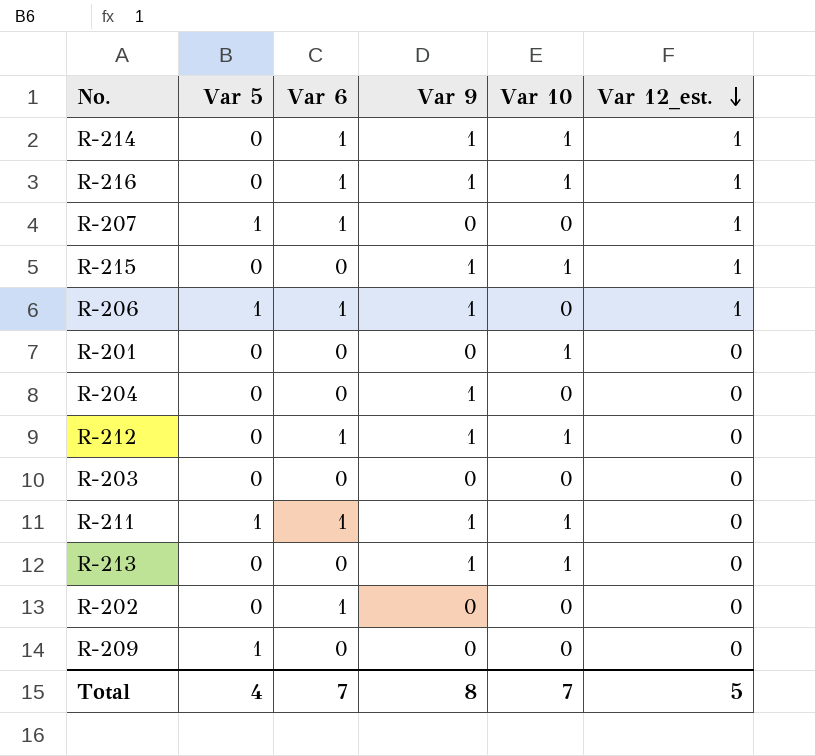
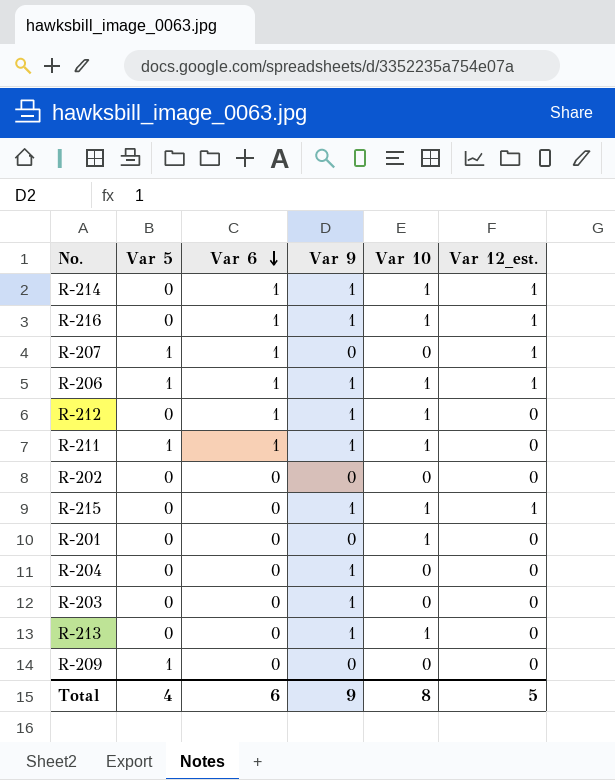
row order: Var 12_est. descending -> Var 6 descending
R-206 | Var 10: 0 -> 1
R-202 | Var 6: 1 -> 0
R-203 | Var 9: 0 -> 1
Total | Var 6: 7 -> 6
Total | Var 9: 8 -> 9
Total | Var 10: 7 -> 8

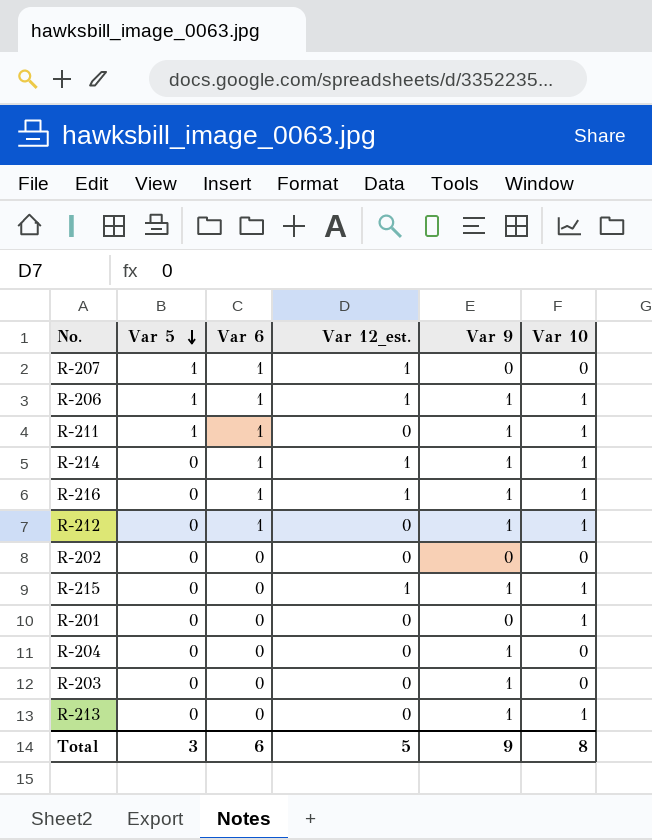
row order: Var 6 descending -> Var 5 descending
column Var 12_est. | position: 6 -> 4
row R-209: 1 | 0 | 0 | 0 | 0 -> none
Total | Var 5: 4 -> 3

